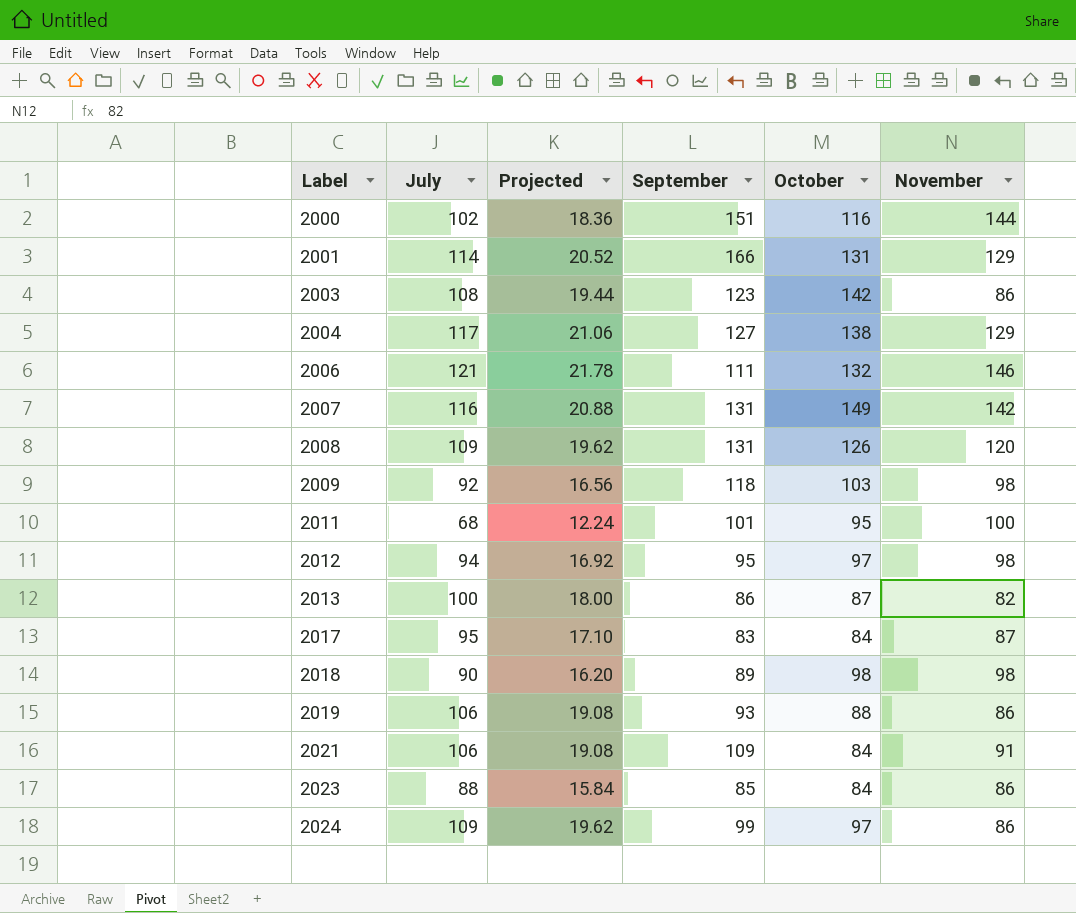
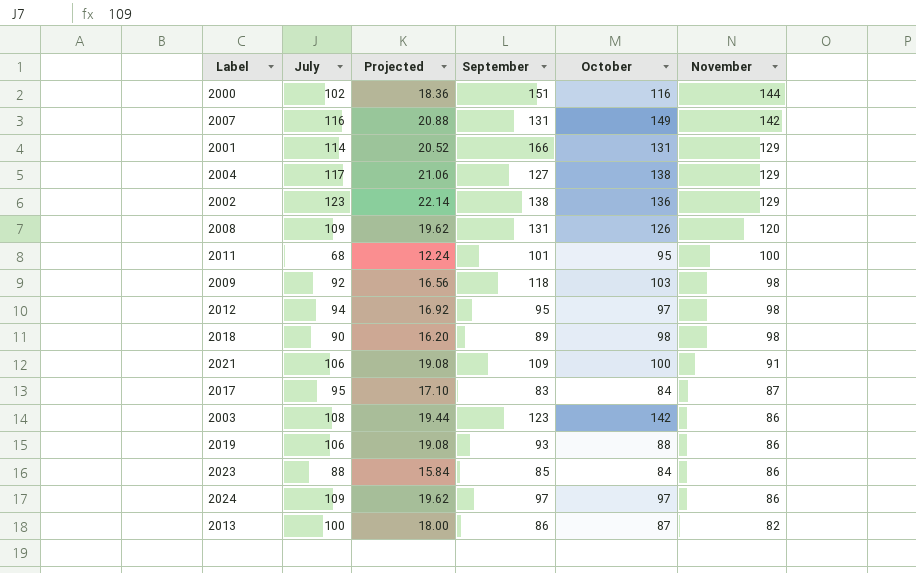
row order: Label ascending -> November descending
row 2006: 121 | 21.78 | 111 | 132 | 146 -> none
row 2002: none -> 123 | 22.14 | 138 | 136 | 129
2021 | October: 84 -> 100
2024 | September: 99 -> 97

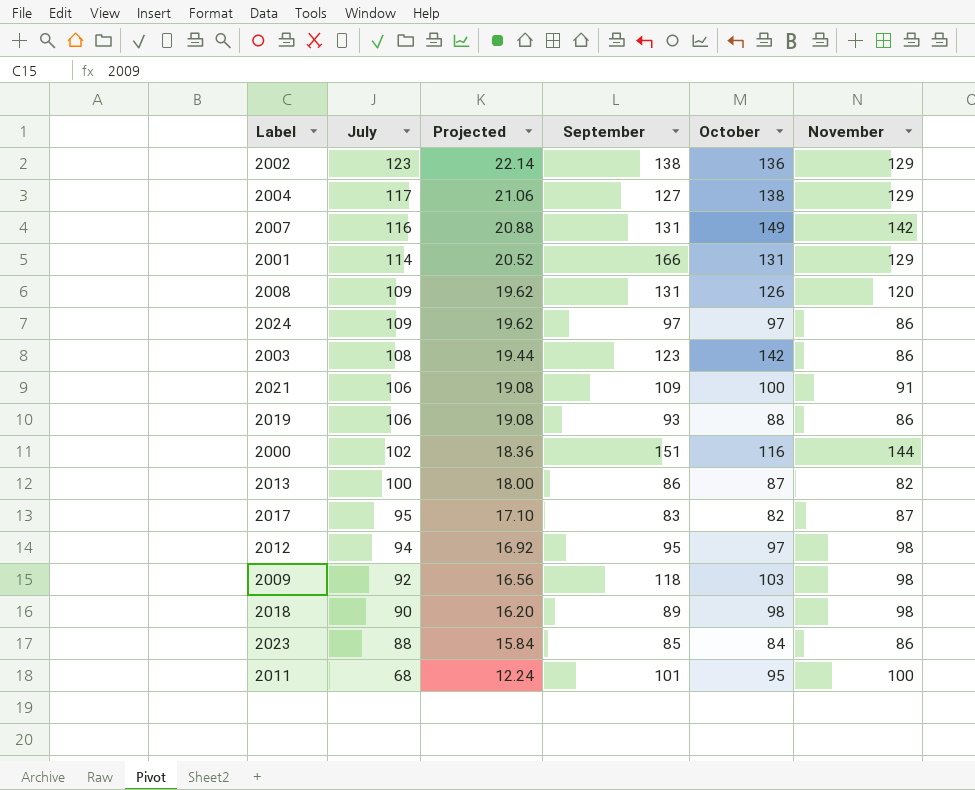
row order: November descending -> July descending
2017 | October: 84 -> 82

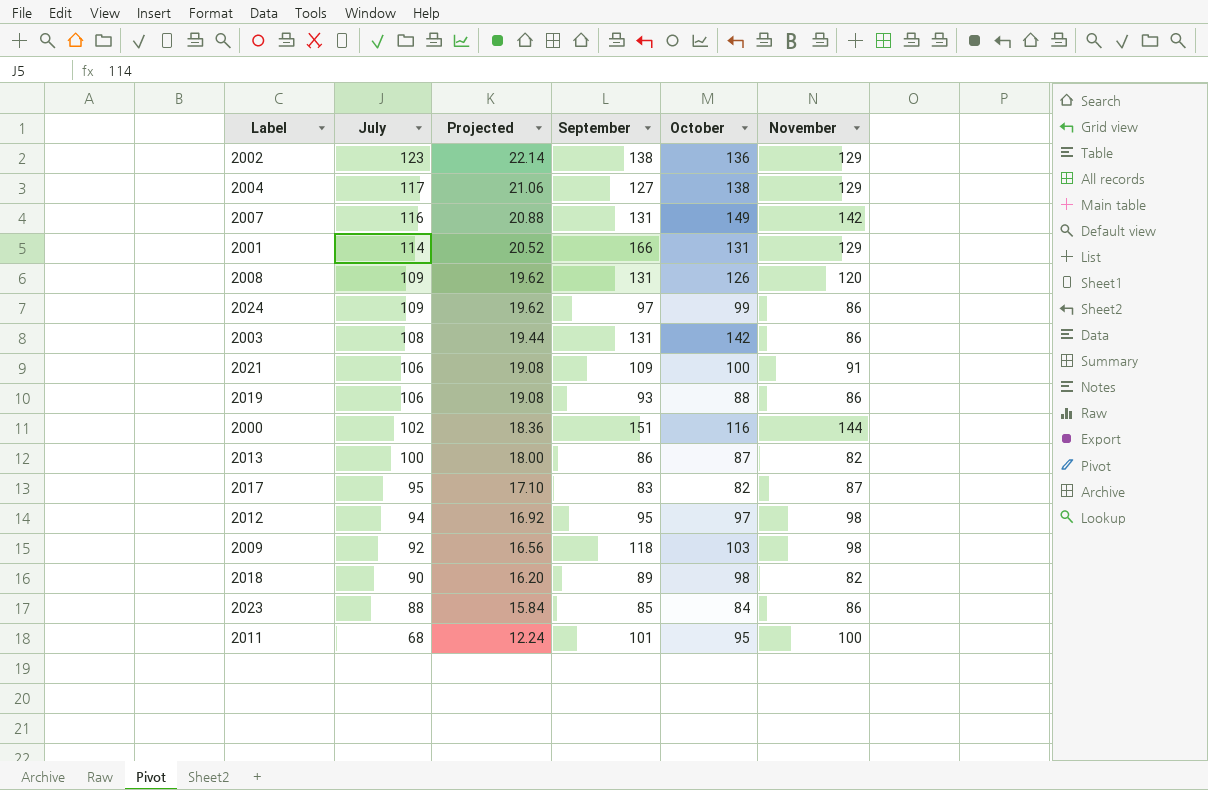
2024 | October: 97 -> 99
2003 | September: 123 -> 131
2018 | November: 98 -> 82

